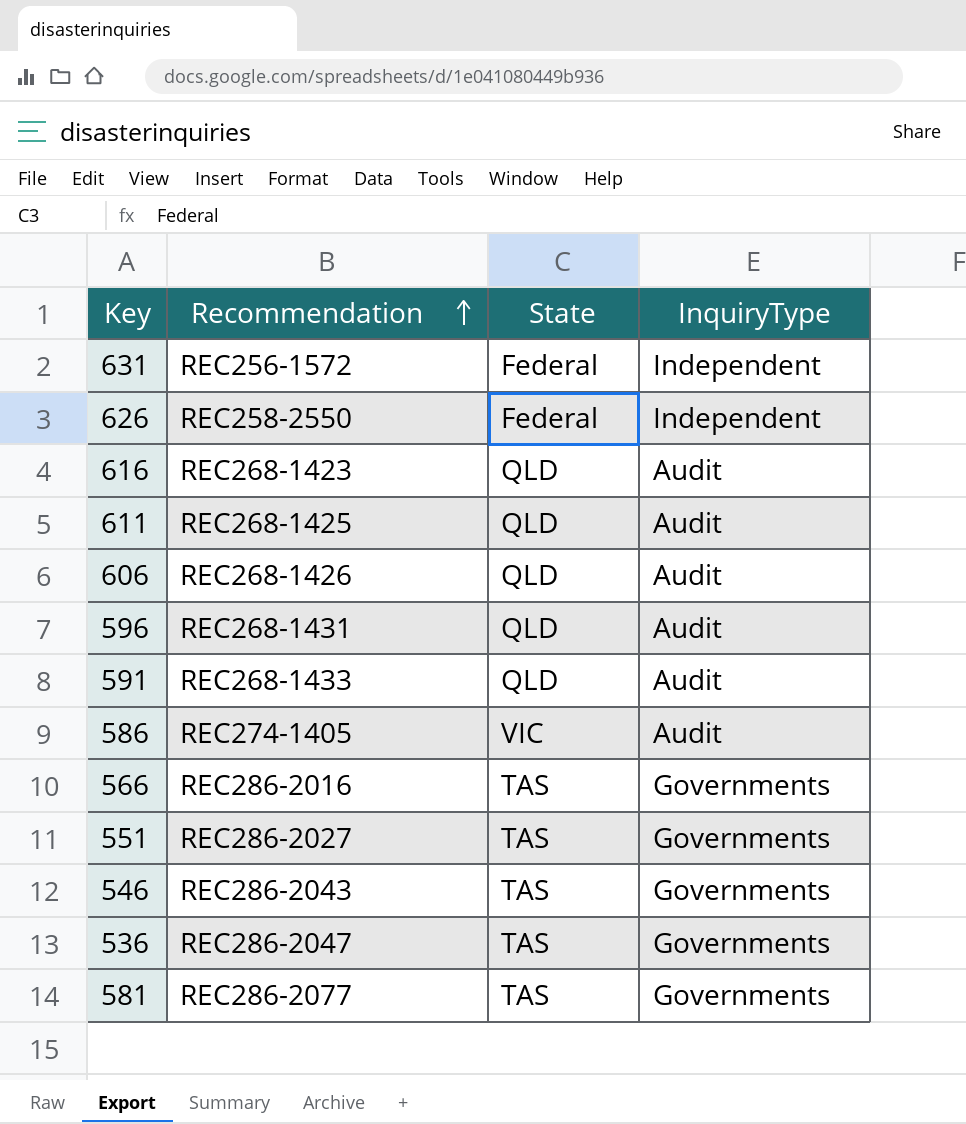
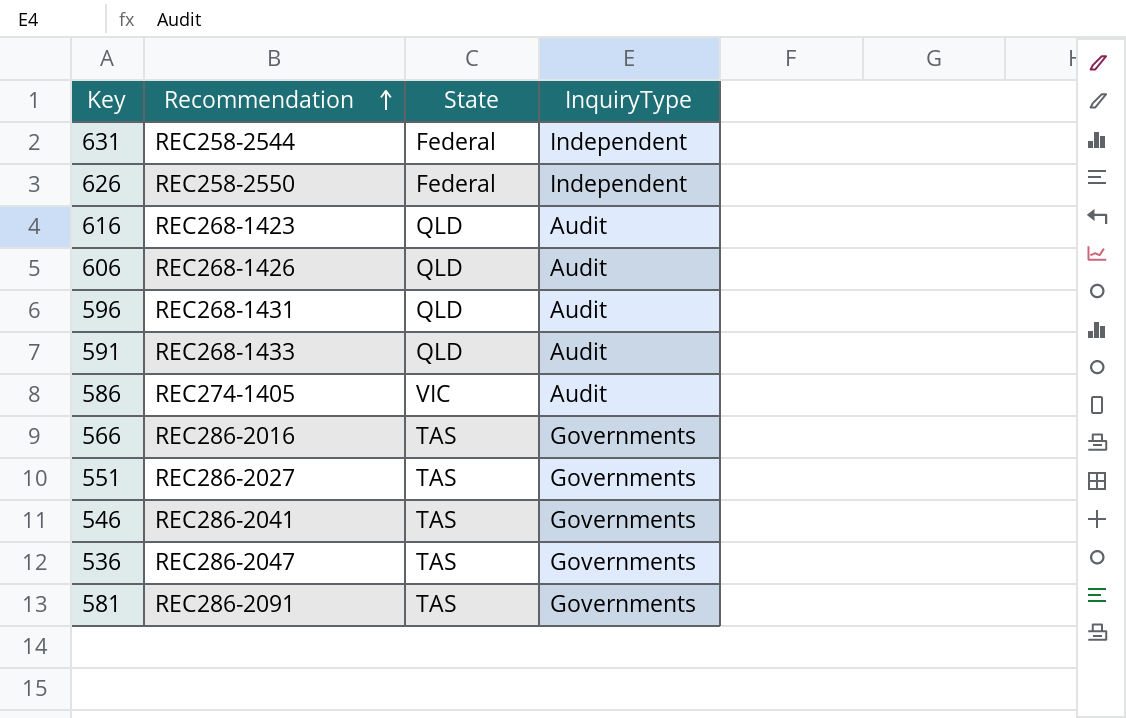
row 611: REC268-1425 | QLD | Audit -> none
631 | Recommendation: REC256-1572 -> REC258-2544
546 | Recommendation: REC286-2043 -> REC286-2041
581 | Recommendation: REC286-2077 -> REC286-2091

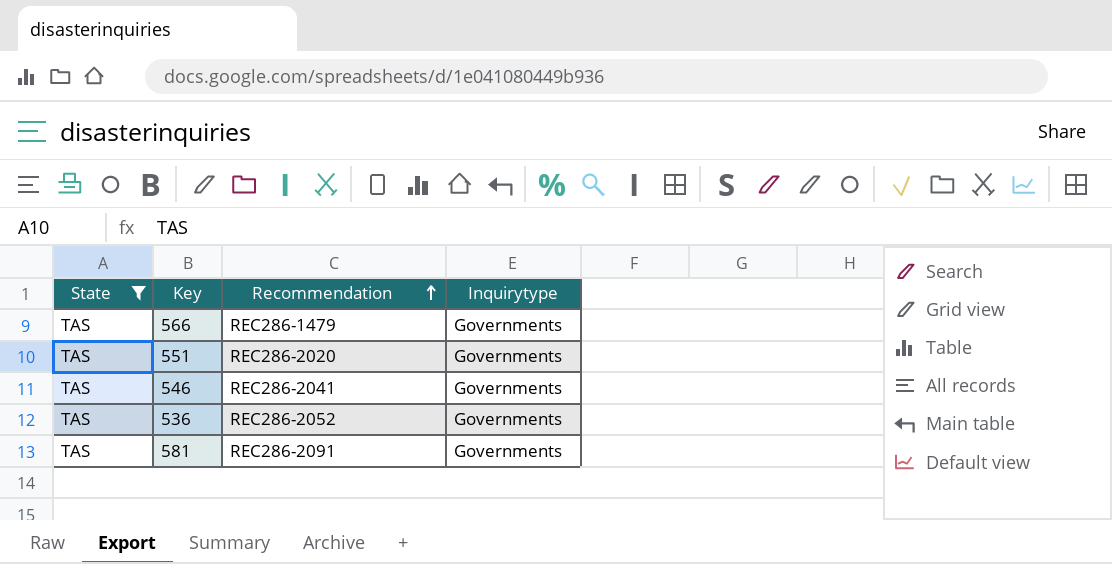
filter: none -> State = TAS
column State | position: 3 -> 1
column name: InquiryType -> Inquirytype
566 | Recommendation: REC286-2016 -> REC286-1479
551 | Recommendation: REC286-2027 -> REC286-2020
536 | Recommendation: REC286-2047 -> REC286-2052

